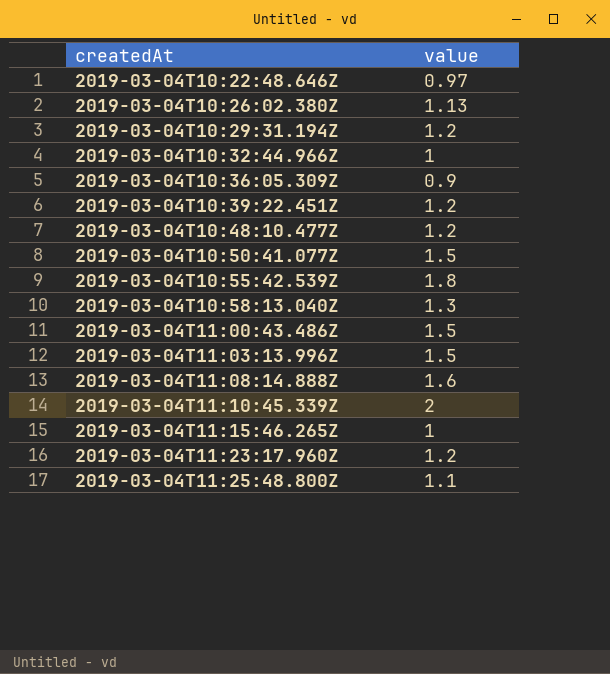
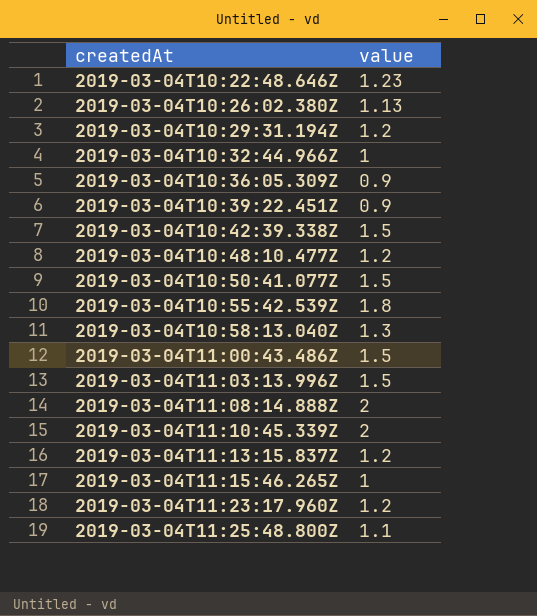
2019-03-04T10:22:48.646Z | value: 0.97 -> 1.23
2019-03-04T10:39:22.451Z | value: 1.2 -> 0.9
row 2019-03-04T10:42:39.338Z: none -> 1.5
2019-03-04T11:08:14.888Z | value: 1.6 -> 2
row 2019-03-04T11:13:15.837Z: none -> 1.2

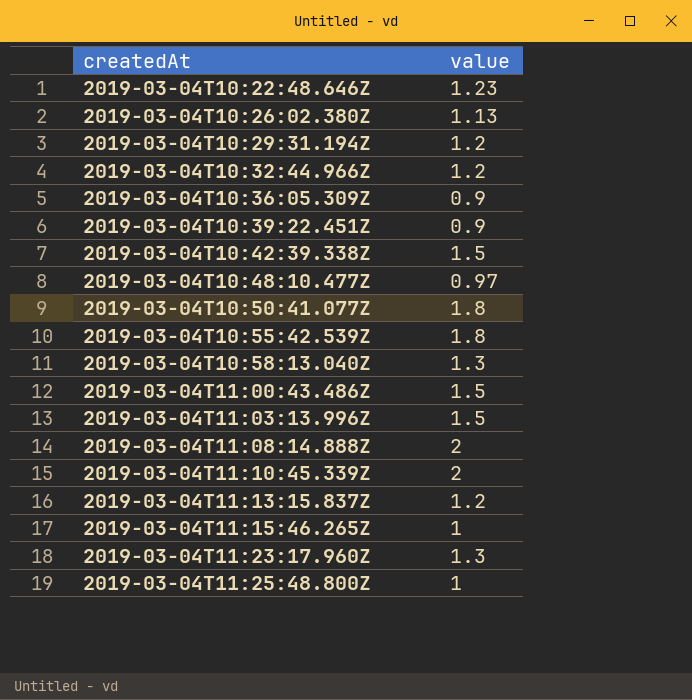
2019-03-04T10:32:44.966Z | value: 1 -> 1.2
2019-03-04T10:48:10.477Z | value: 1.2 -> 0.97
2019-03-04T10:50:41.077Z | value: 1.5 -> 1.8
2019-03-04T11:23:17.960Z | value: 1.2 -> 1.3
2019-03-04T11:25:48.800Z | value: 1.1 -> 1

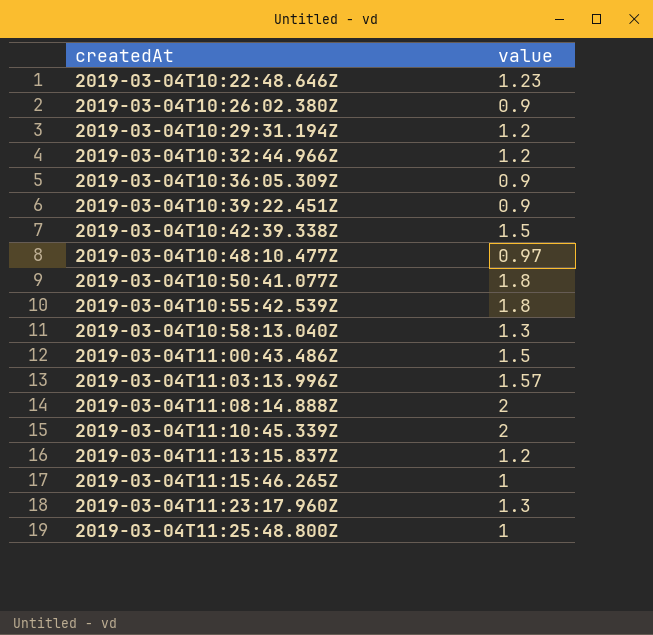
2019-03-04T10:26:02.380Z | value: 1.13 -> 0.9
2019-03-04T11:03:13.996Z | value: 1.5 -> 1.57

